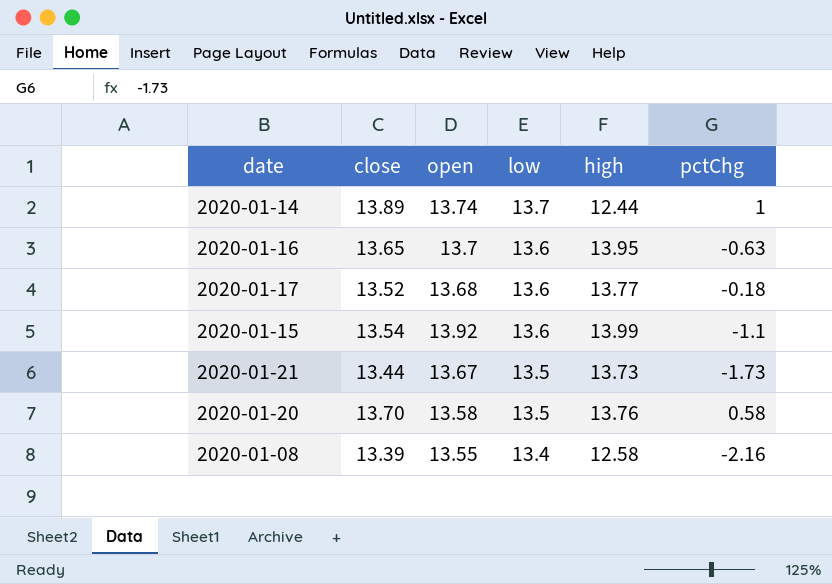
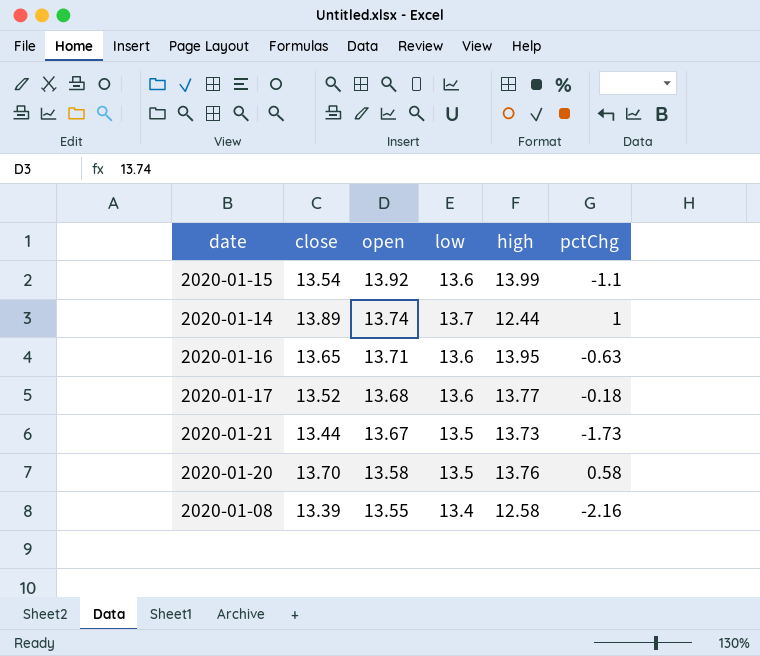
row order: low descending -> open descending
2020-01-16 | open: 13.7 -> 13.71

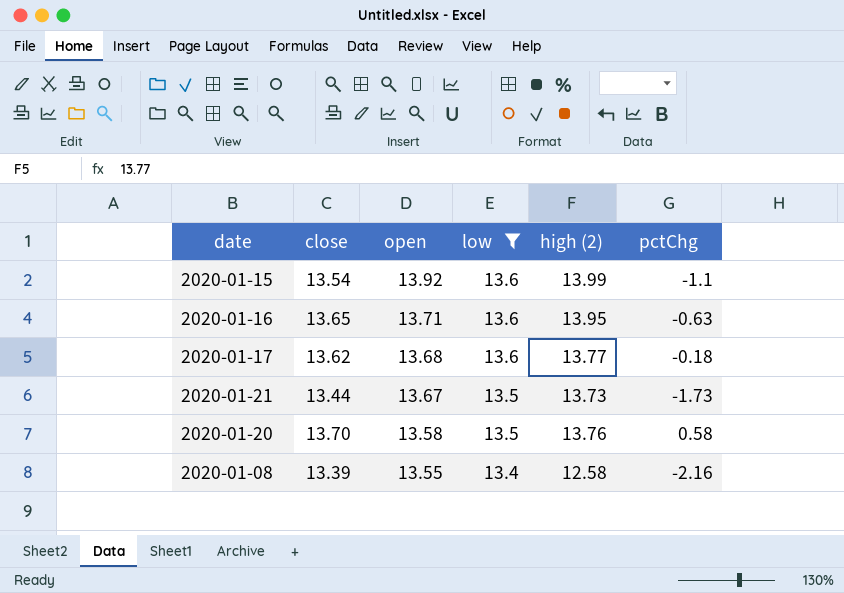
filter: none -> low != 13.7
column name: high -> high (2)
2020-01-17 | close: 13.52 -> 13.62

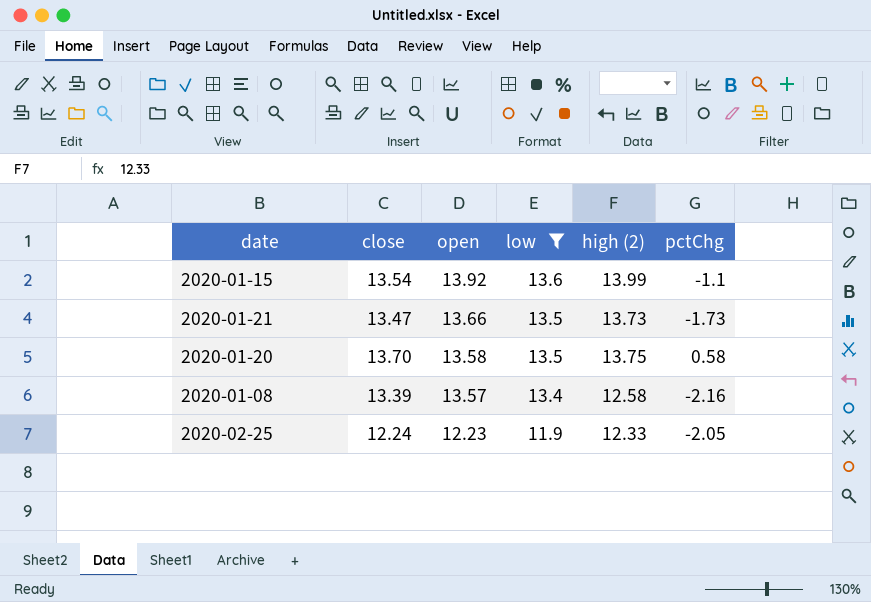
row 2020-01-16: 13.65 | 13.71 | 13.6 | 13.95 | -0.63 -> none
row 2020-01-17: 13.62 | 13.68 | 13.6 | 13.77 | -0.18 -> none
2020-01-21 | close: 13.44 -> 13.47
2020-01-21 | open: 13.67 -> 13.66
2020-01-20 | high (2): 13.76 -> 13.75
2020-01-08 | open: 13.55 -> 13.57
row 2020-02-25: none -> 12.24 | 12.23 | 11.9 | 12.33 | -2.05

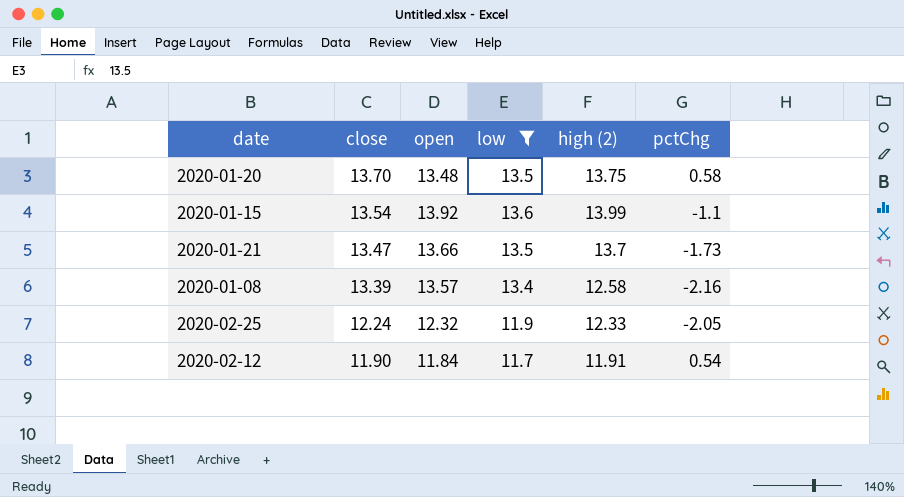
row order: open descending -> close descending
2020-01-20 | open: 13.58 -> 13.48
2020-01-21 | high (2): 13.73 -> 13.7
2020-02-25 | open: 12.23 -> 12.32
row 2020-02-12: none -> 11.90 | 11.84 | 11.7 | 11.91 | 0.54

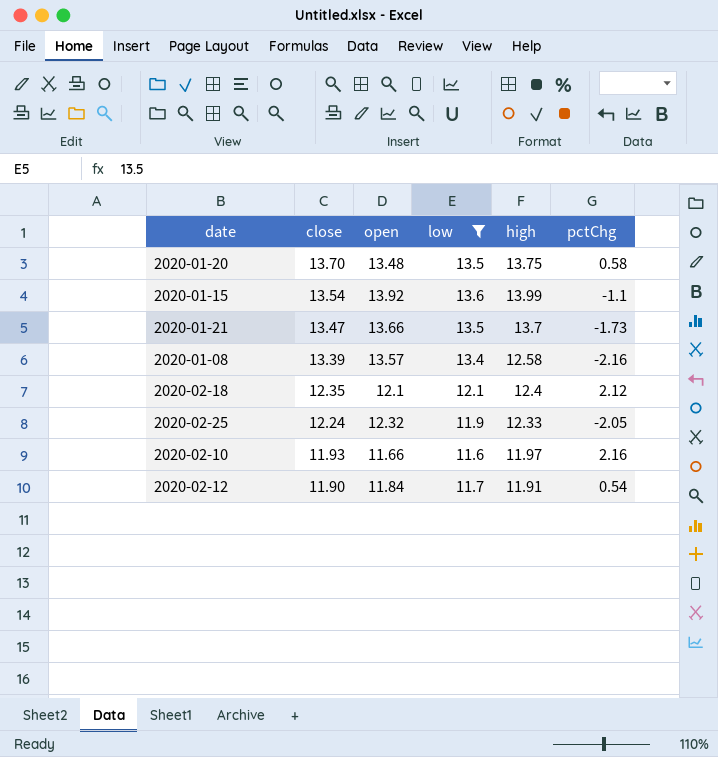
column name: high (2) -> high
row 2020-02-18: none -> 12.35 | 12.1 | 12.1 | 12.4 | 2.12
row 2020-02-10: none -> 11.93 | 11.66 | 11.6 | 11.97 | 2.16

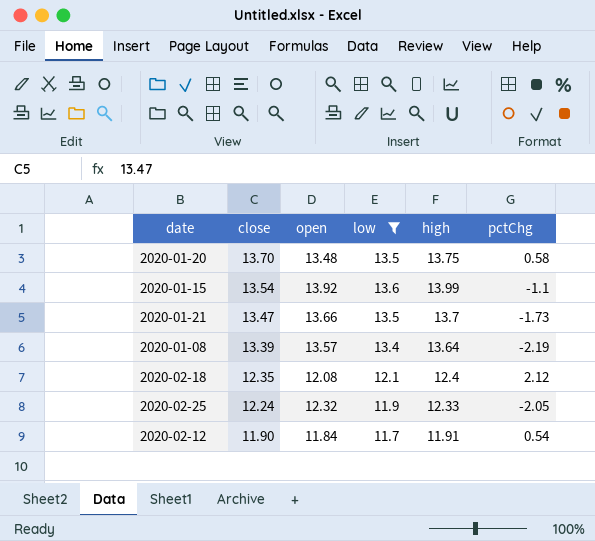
row 2020-02-10: 11.93 | 11.66 | 11.6 | 11.97 | 2.16 -> none
2020-01-08 | high: 12.58 -> 13.64
2020-01-08 | pctChg: -2.16 -> -2.19
2020-02-18 | open: 12.1 -> 12.08

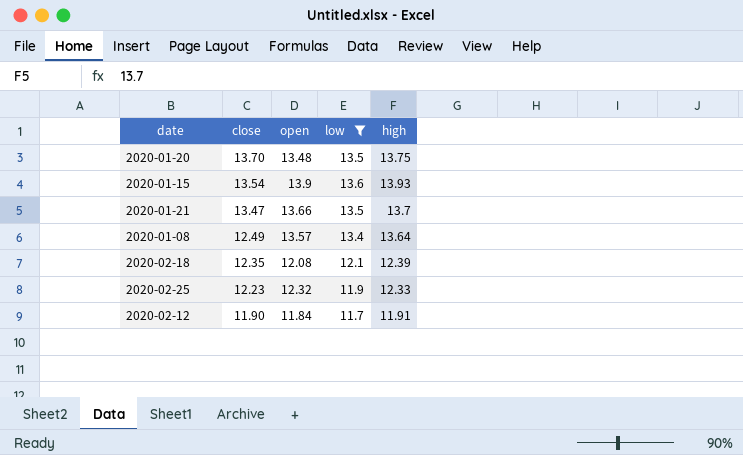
column pctChg | position: 6 -> none
2020-01-15 | open: 13.92 -> 13.9
2020-01-15 | high: 13.99 -> 13.93
2020-01-08 | close: 13.39 -> 12.49
2020-02-18 | high: 12.4 -> 12.39
2020-02-25 | close: 12.24 -> 12.23

